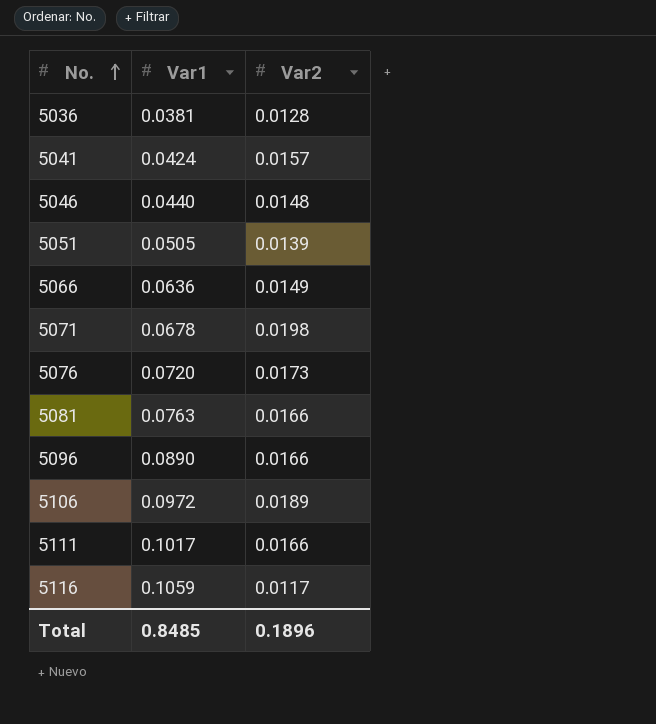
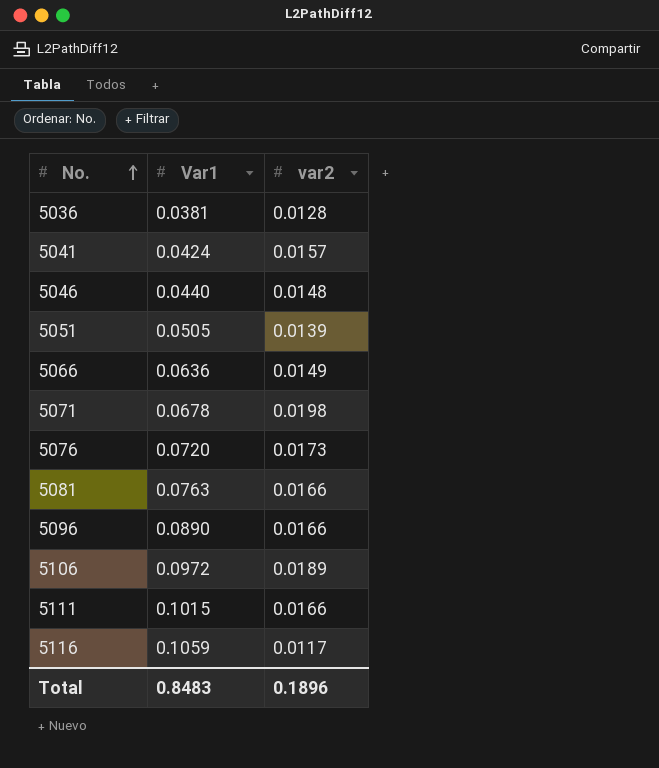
column name: Var2 -> var2
5111 | Var1: 0.1017 -> 0.1015
Total | Var1: 0.8485 -> 0.8483

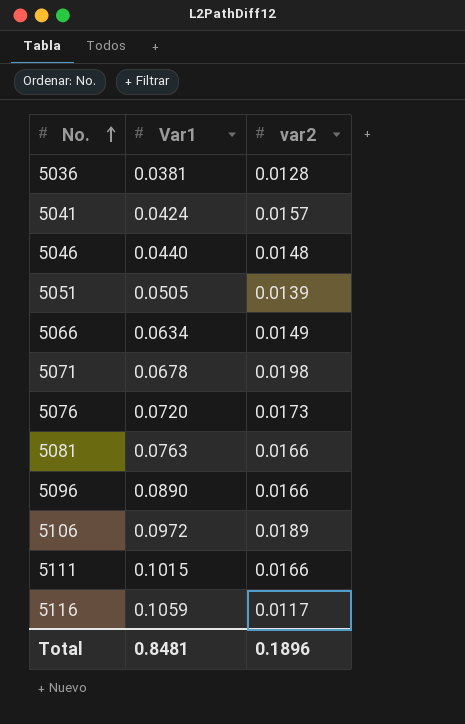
5066 | Var1: 0.0636 -> 0.0634
Total | Var1: 0.8483 -> 0.8481

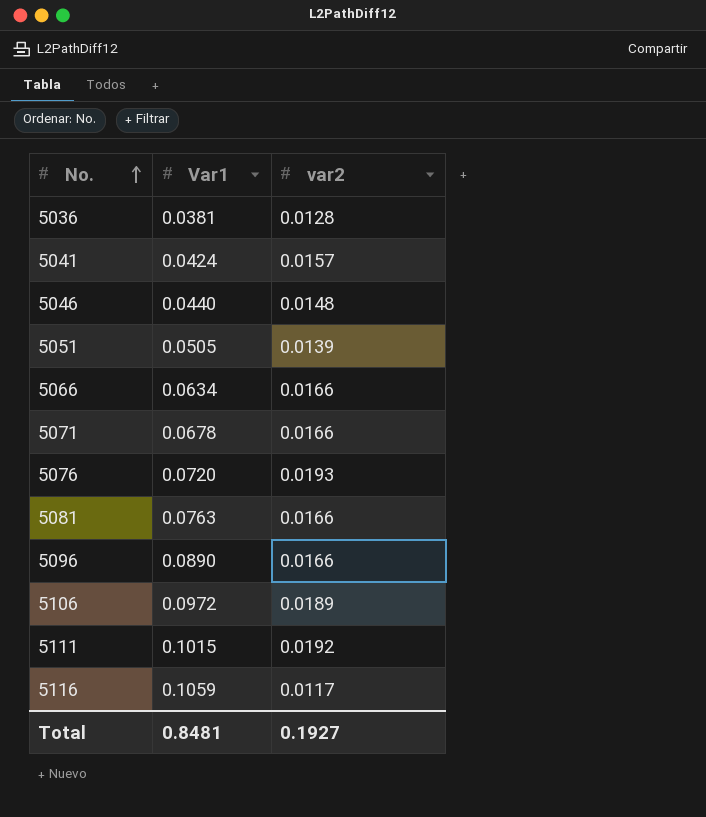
5066 | var2: 0.0149 -> 0.0166
5071 | var2: 0.0198 -> 0.0166
5076 | var2: 0.0173 -> 0.0193
5111 | var2: 0.0166 -> 0.0192
Total | var2: 0.1896 -> 0.1927

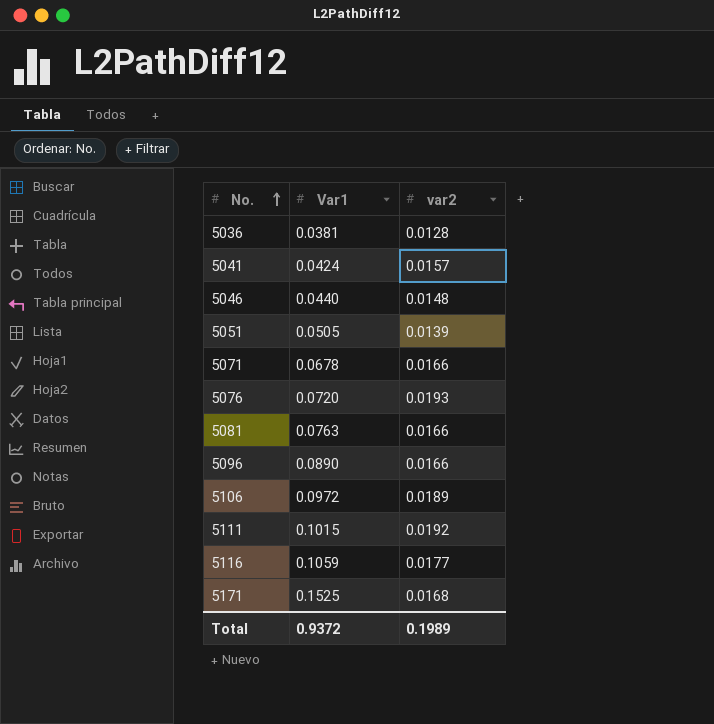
row 5066: 0.0634 | 0.0166 -> none
5116 | var2: 0.0117 -> 0.0177
row 5171: none -> 0.1525 | 0.0168
Total | Var1: 0.8481 -> 0.9372
Total | var2: 0.1927 -> 0.1989

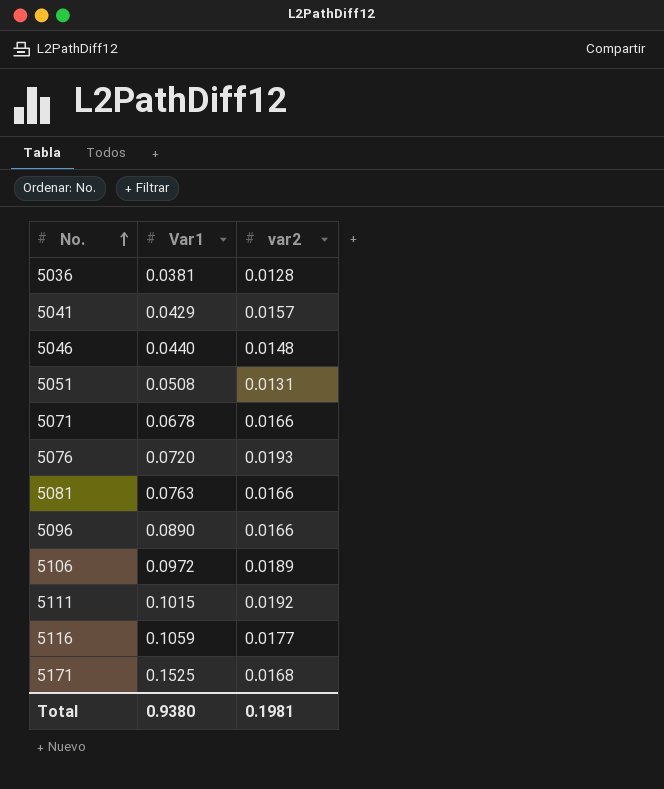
5041 | Var1: 0.0424 -> 0.0429
5051 | Var1: 0.0505 -> 0.0508
5051 | var2: 0.0139 -> 0.0131
Total | Var1: 0.9372 -> 0.9380
Total | var2: 0.1989 -> 0.1981

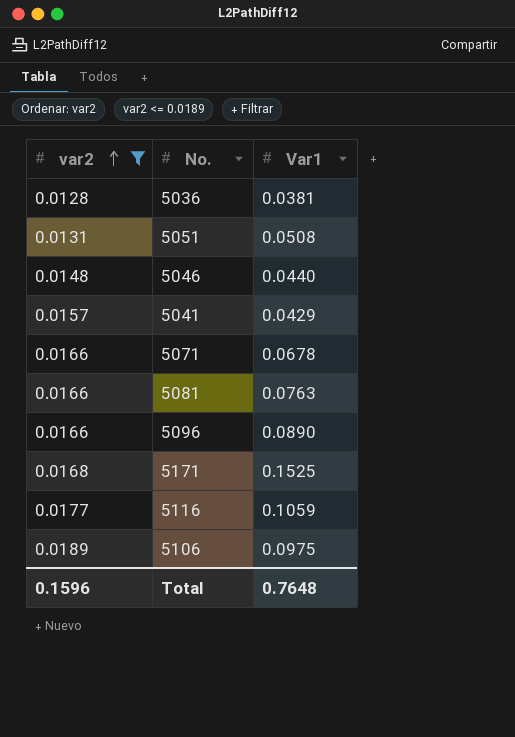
filter: none -> var2 <= 0.0189
row order: No. ascending -> var2 ascending
column var2 | position: 3 -> 1
5106 | Var1: 0.0972 -> 0.0975
Total | var2: 0.1981 -> 0.1596
Total | Var1: 0.9380 -> 0.7648

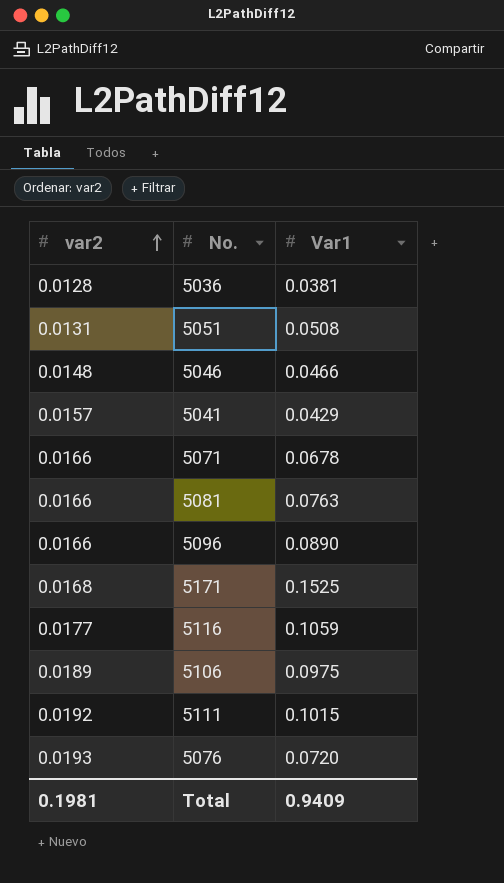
filter: var2 <= 0.0189 -> none
5046 | Var1: 0.0440 -> 0.0466
Total | var2: 0.1596 -> 0.1981
Total | Var1: 0.7648 -> 0.9409

